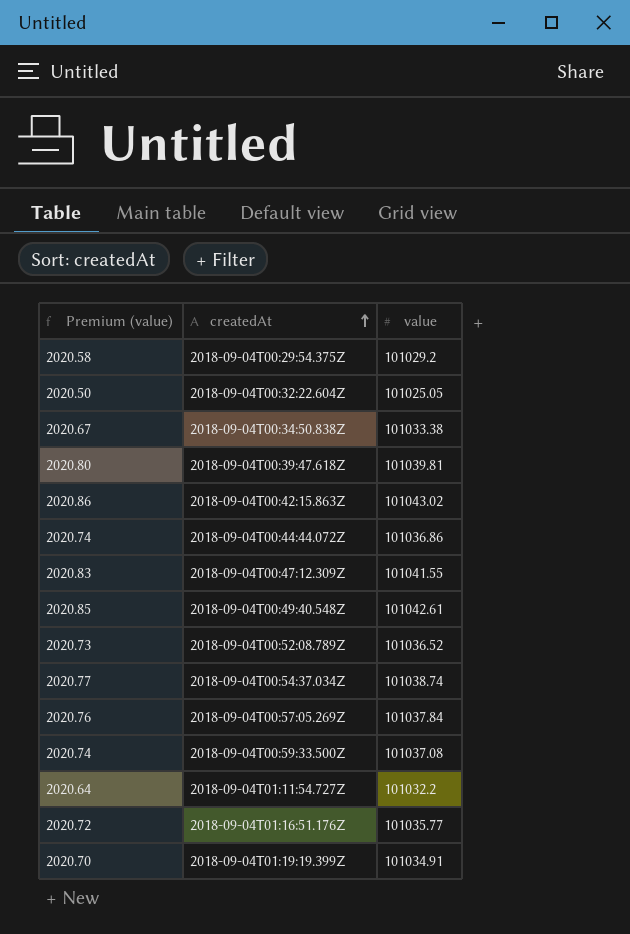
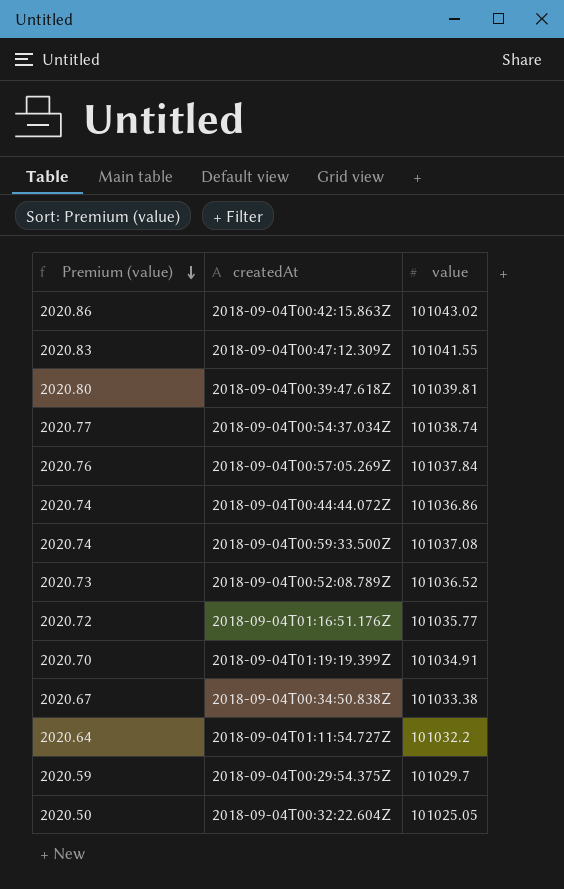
row order: createdAt ascending -> Premium (value) descending
row 2018-09-04T00:49:40.548Z: 2020.85 | 101042.61 -> none
2018-09-04T00:29:54.375Z | Premium (value): 2020.58 -> 2020.59
2018-09-04T00:29:54.375Z | value: 101029.2 -> 101029.7

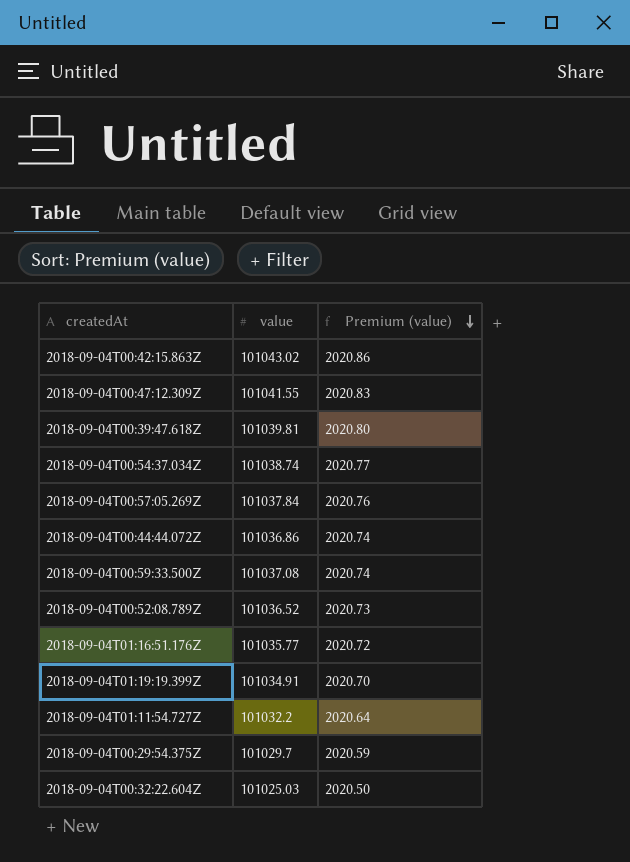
column Premium (value) | position: 1 -> 3
row 2018-09-04T00:34:50.838Z: 2020.67 | 101033.38 -> none
2018-09-04T00:32:22.604Z | value: 101025.05 -> 101025.03

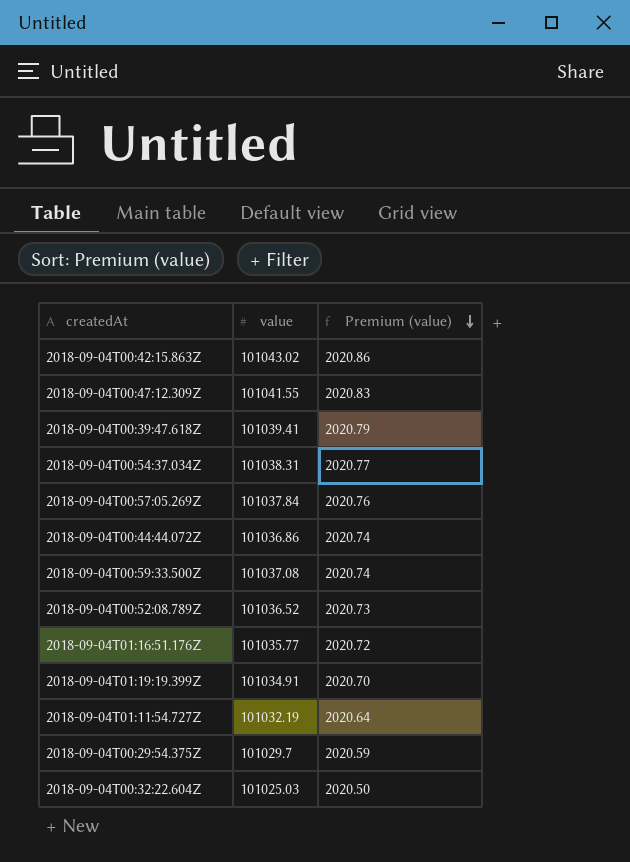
2018-09-04T00:39:47.618Z | value: 101039.81 -> 101039.41
2018-09-04T00:39:47.618Z | Premium (value): 2020.80 -> 2020.79
2018-09-04T00:54:37.034Z | value: 101038.74 -> 101038.31
2018-09-04T01:11:54.727Z | value: 101032.2 -> 101032.19

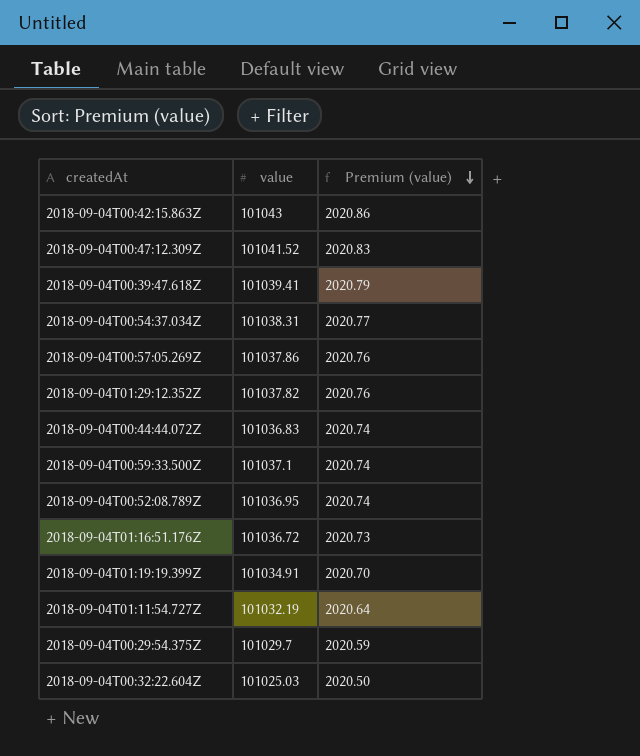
2018-09-04T00:42:15.863Z | value: 101043.02 -> 101043
2018-09-04T00:47:12.309Z | value: 101041.55 -> 101041.52
2018-09-04T00:57:05.269Z | value: 101037.84 -> 101037.86
row 2018-09-04T01:29:12.352Z: none -> 101037.82 | 2020.76
2018-09-04T00:44:44.072Z | value: 101036.86 -> 101036.83
2018-09-04T00:59:33.500Z | value: 101037.08 -> 101037.1
2018-09-04T00:52:08.789Z | value: 101036.52 -> 101036.95
2018-09-04T00:52:08.789Z | Premium (value): 2020.73 -> 2020.74
2018-09-04T01:16:51.176Z | value: 101035.77 -> 101036.72
2018-09-04T01:16:51.176Z | Premium (value): 2020.72 -> 2020.73

